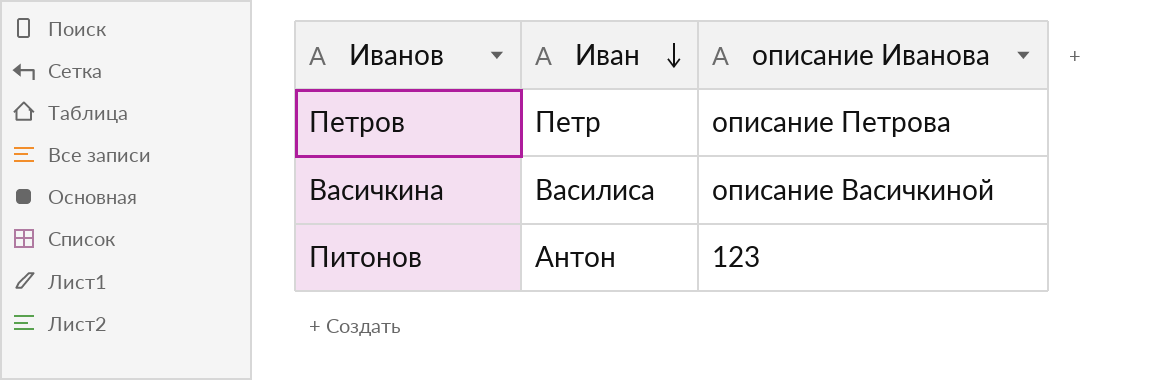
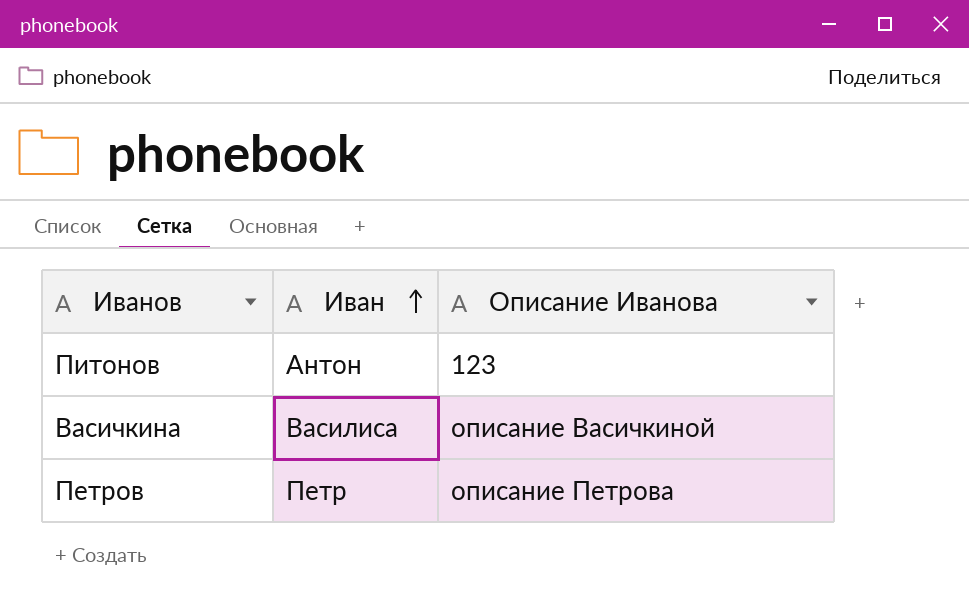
row order: Иван descending -> Иван ascending
column name: описание Иванова -> Описание Иванова

